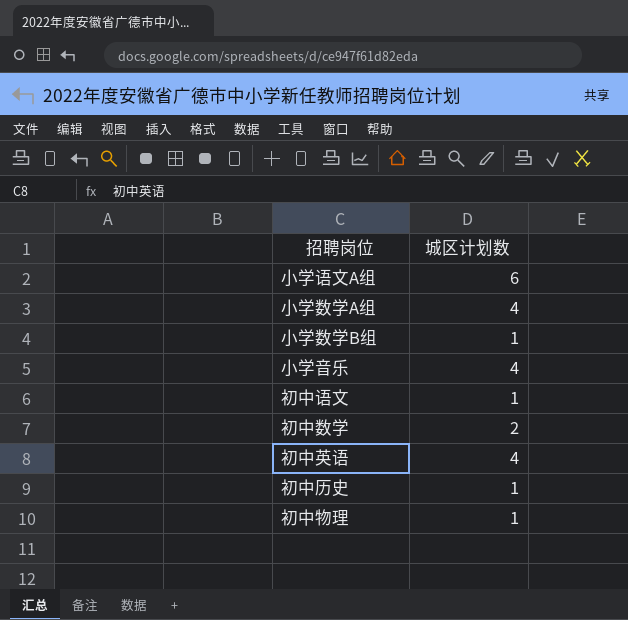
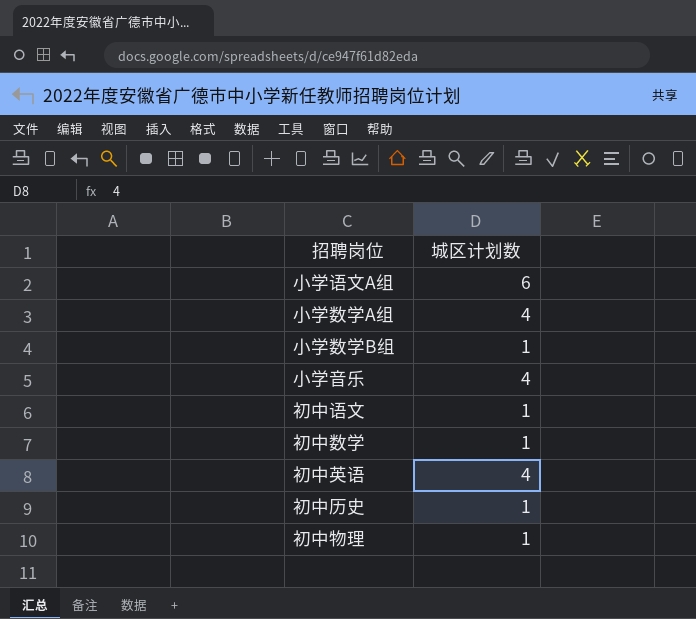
初中数学 | 城区计划数: 2 -> 1

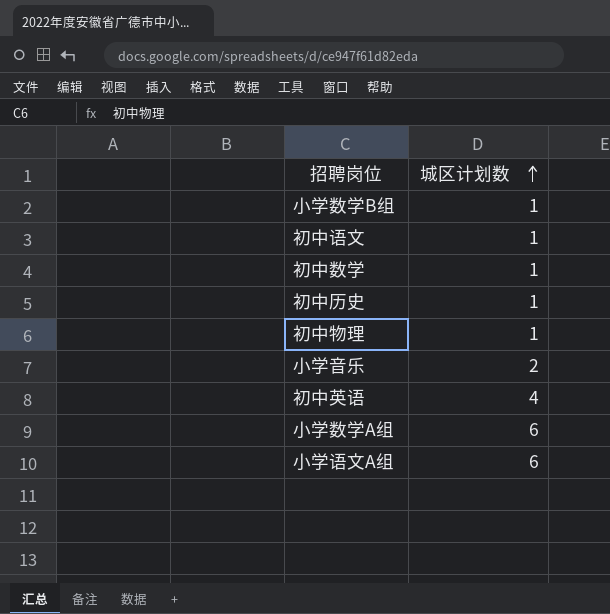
row order: none -> 城区计划数 ascending
小学音乐 | 城区计划数: 4 -> 2
小学数学A组 | 城区计划数: 4 -> 6

